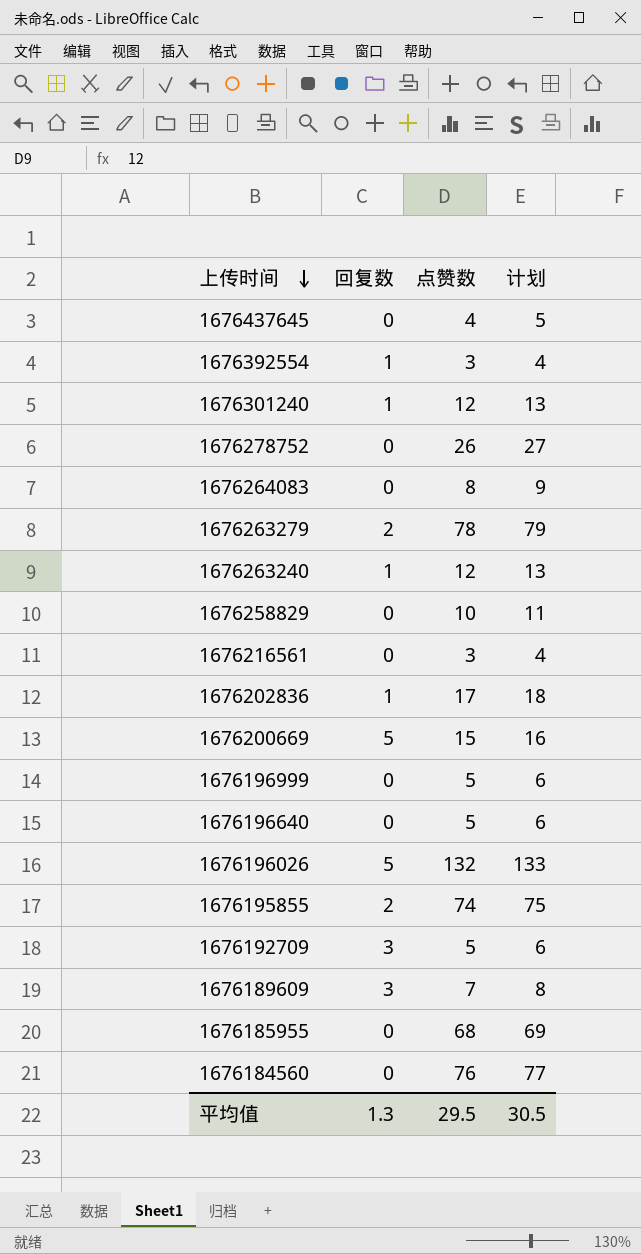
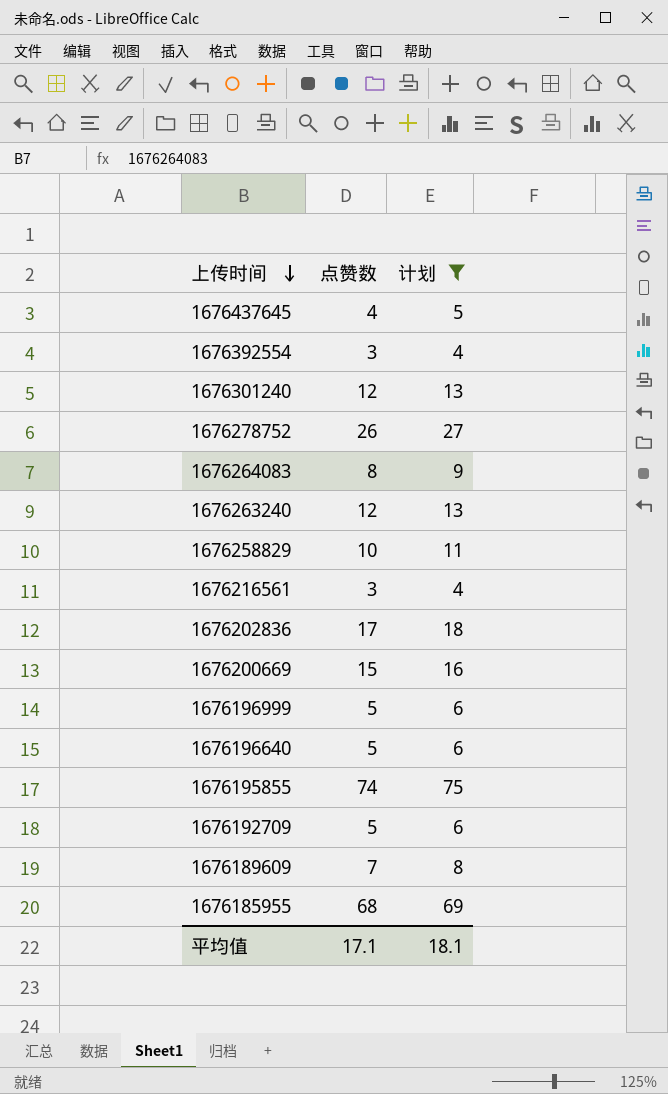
filter: none -> 计划 <= 75
column 回复数 | position: 2 -> none
平均值 | 点赞数: 29.5 -> 17.1
平均值 | 计划: 30.5 -> 18.1

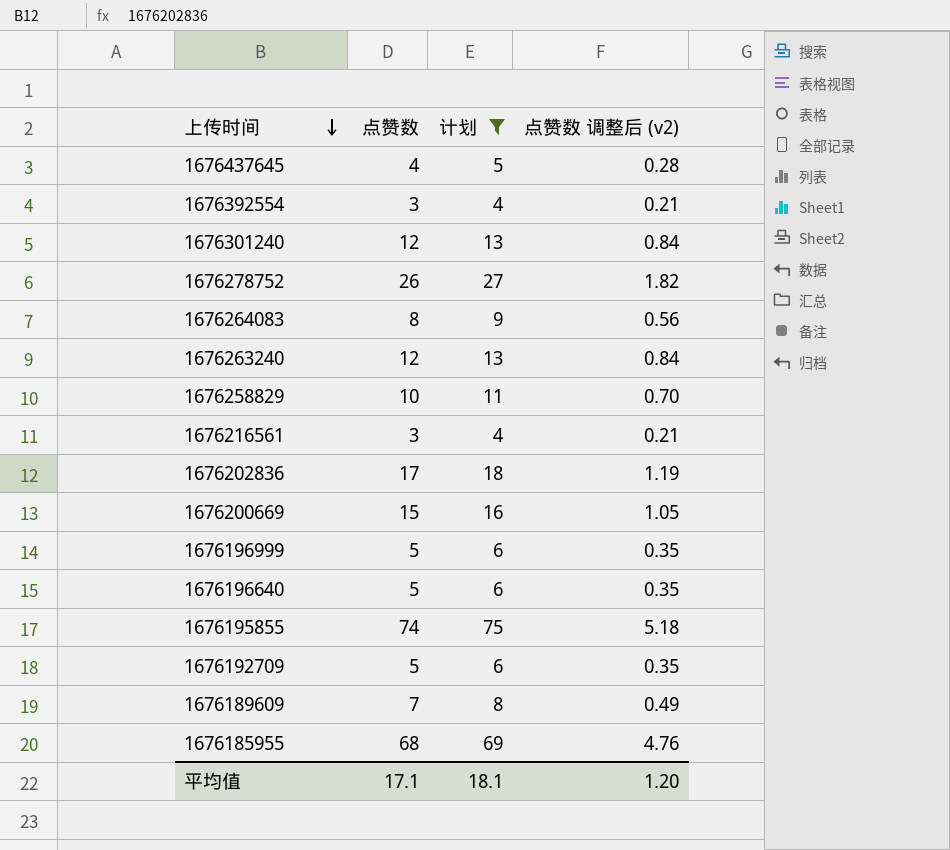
column 点赞数 调整后 (v2) | formula: none -> [点赞数] * 0.07

